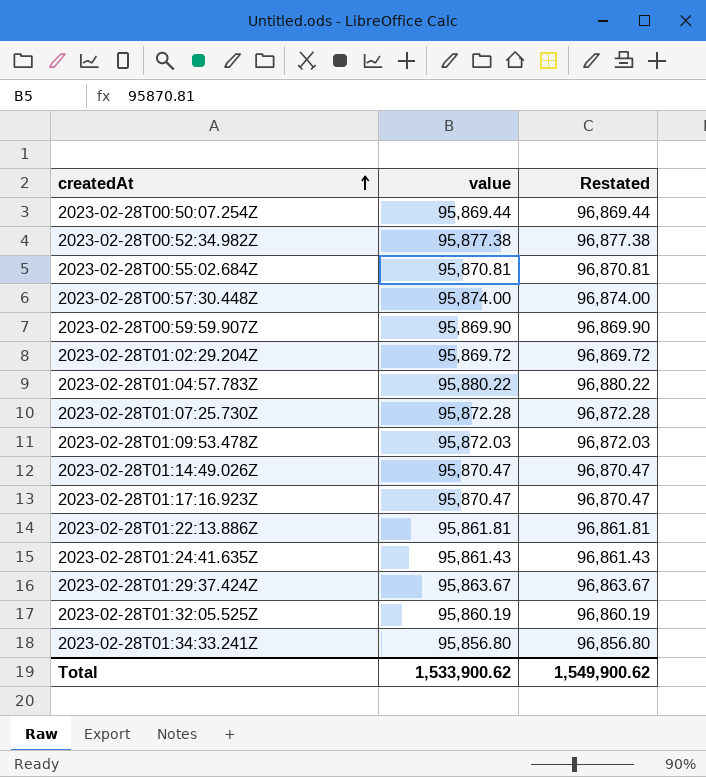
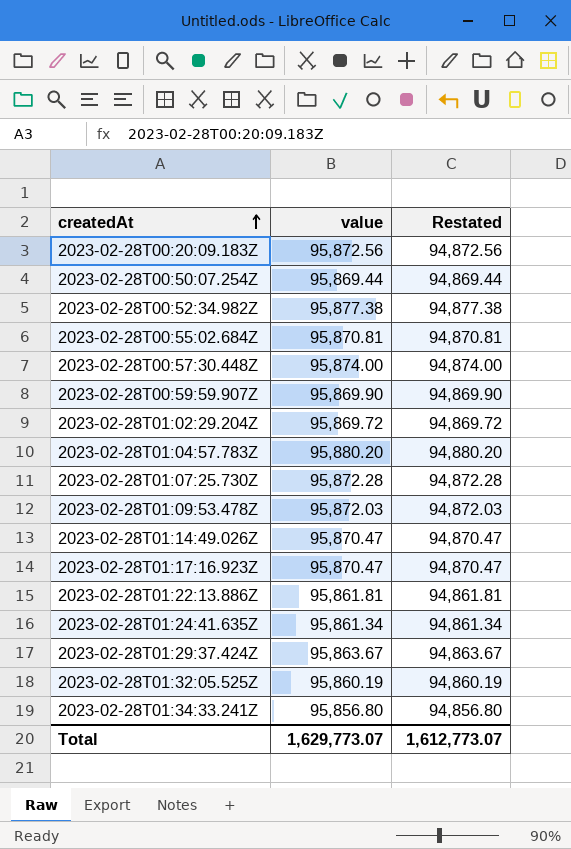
column Restated | formula: [value] + 1000 -> [value] - 1000
row 2023-02-28T00:20:09.183Z: none -> 95,872.56 | 94,872.56
2023-02-28T01:04:57.783Z | value: 95,880.22 -> 95,880.20
2023-02-28T01:24:41.635Z | value: 95,861.43 -> 95,861.34
Total | value: 1,533,900.62 -> 1,629,773.07
Total | Restated: 1,549,900.62 -> 1,612,773.07

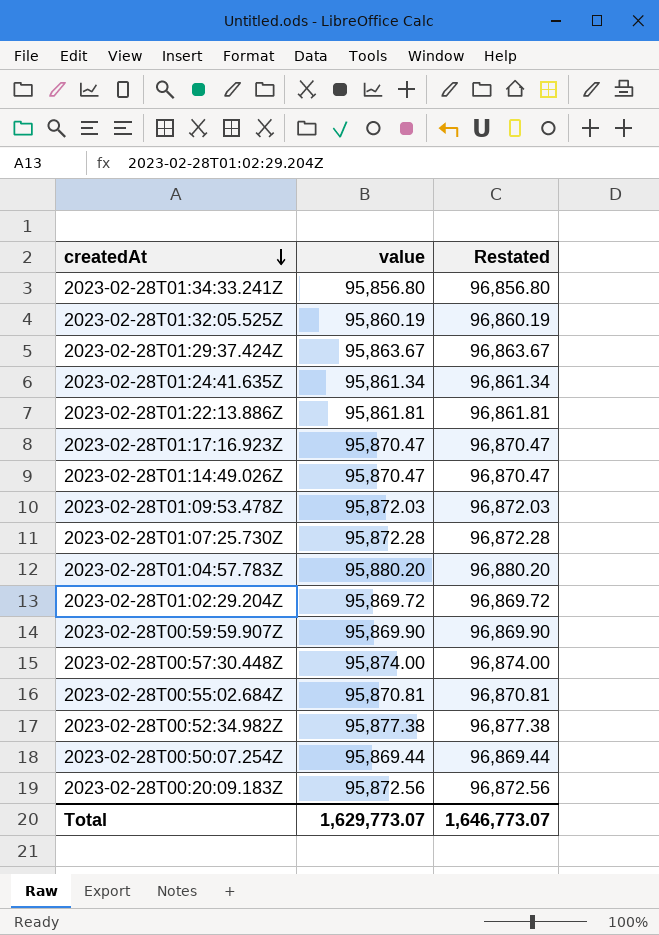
row order: createdAt ascending -> createdAt descending
column Restated | formula: [value] - 1000 -> [value] + 1000
Total | Restated: 1,612,773.07 -> 1,646,773.07

